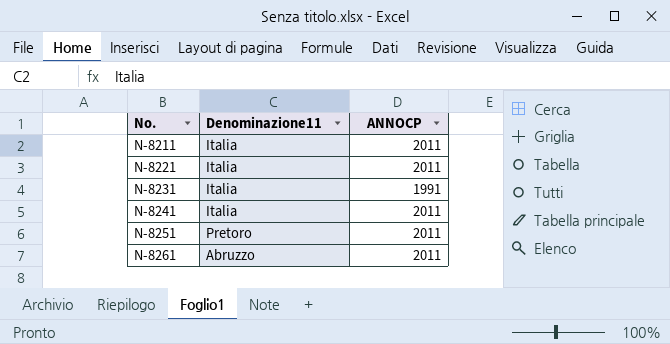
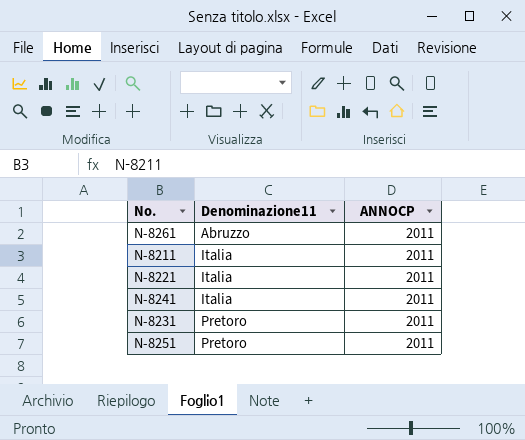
row order: No. ascending -> Denominazione11 ascending
N-8231 | Denominazione11: Italia -> Pretoro
N-8231 | ANNOCP: 1991 -> 2011

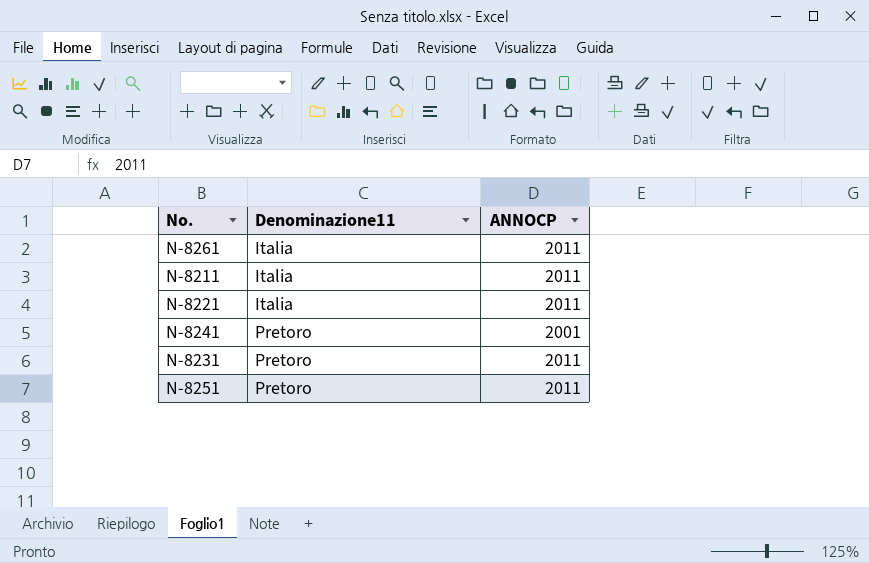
N-8261 | Denominazione11: Abruzzo -> Italia
N-8241 | Denominazione11: Italia -> Pretoro
N-8241 | ANNOCP: 2011 -> 2001

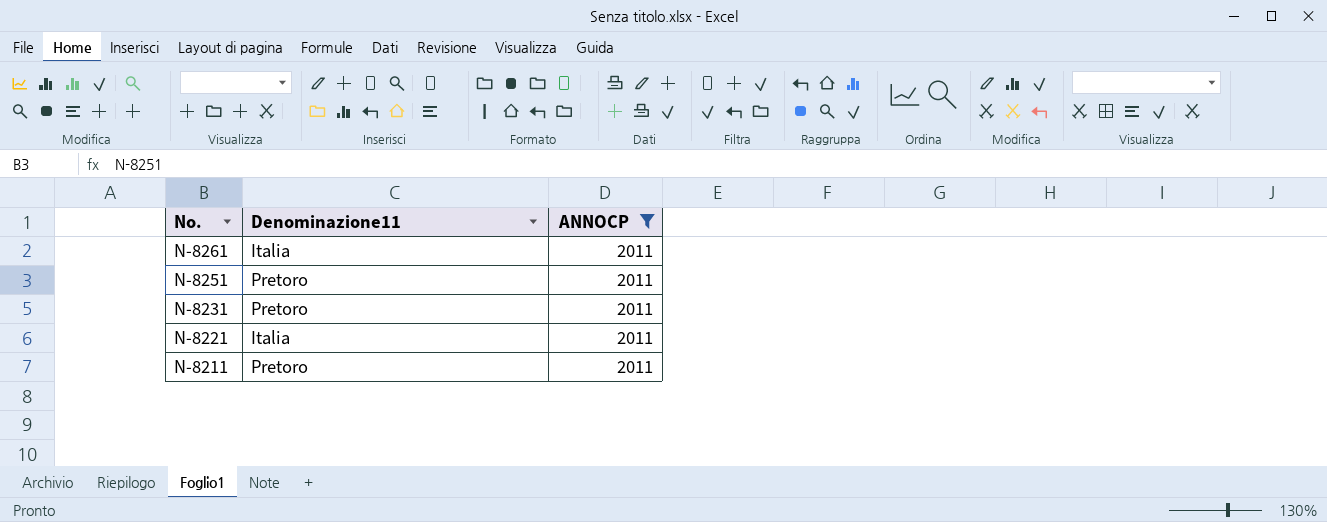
filter: none -> ANNOCP = 2011
row order: Denominazione11 ascending -> No. descending
N-8211 | Denominazione11: Italia -> Pretoro

